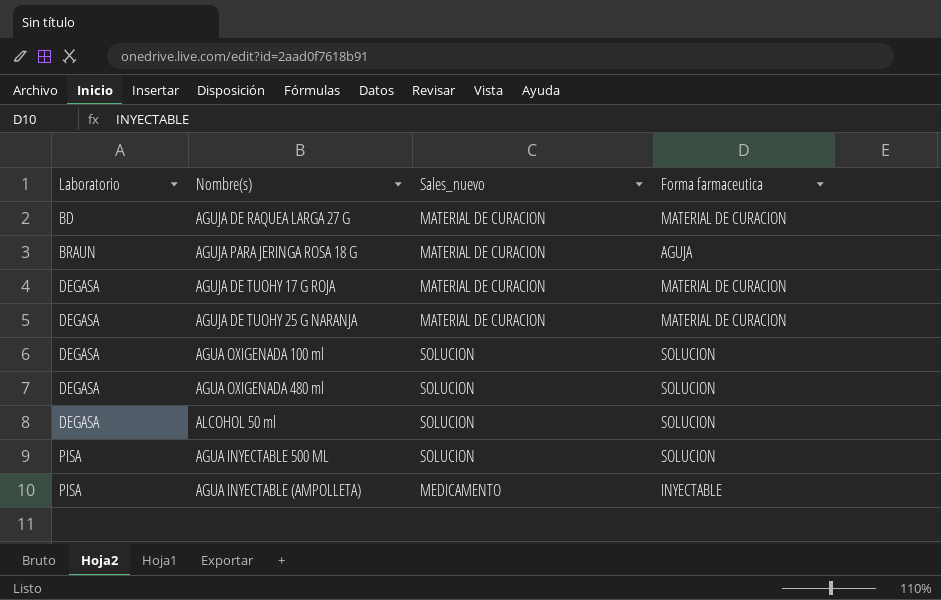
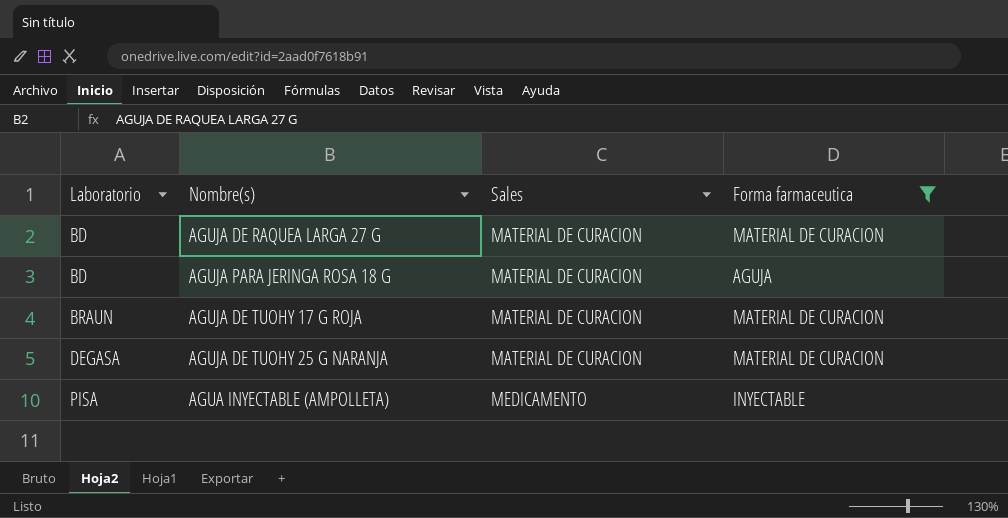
filter: none -> Forma farmaceutica != SOLUCION
column name: Sales_nuevo -> Sales
AGUJA PARA JERINGA ROSA 18 G | Laboratorio: BRAUN -> BD
AGUJA DE TUOHY 17 G ROJA | Laboratorio: DEGASA -> BRAUN

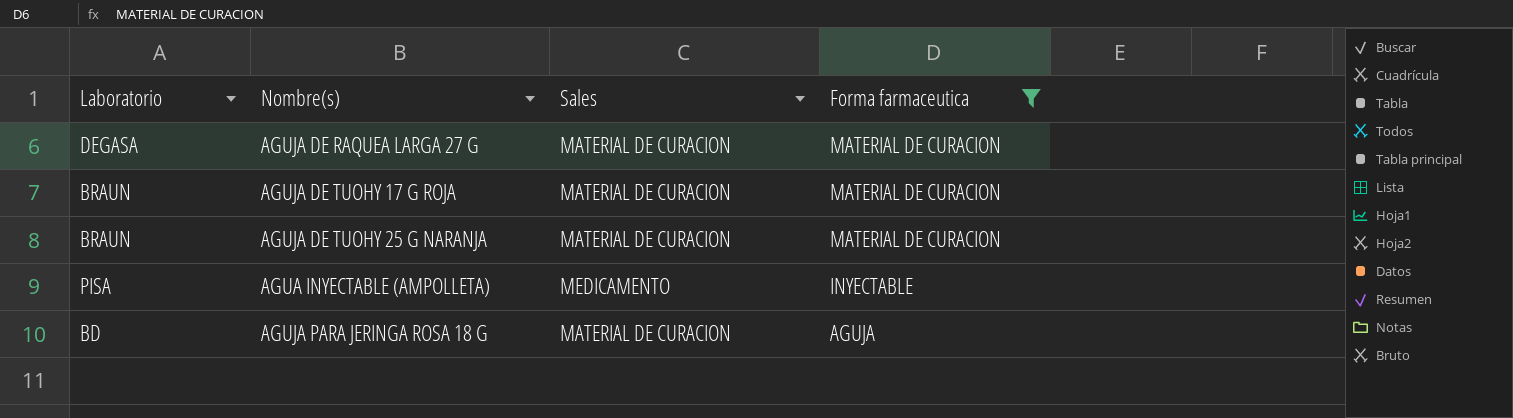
row order: Laboratorio ascending -> Forma farmaceutica descending
AGUJA DE RAQUEA LARGA 27 G | Laboratorio: BD -> DEGASA
AGUJA DE TUOHY 25 G NARANJA | Laboratorio: DEGASA -> BRAUN

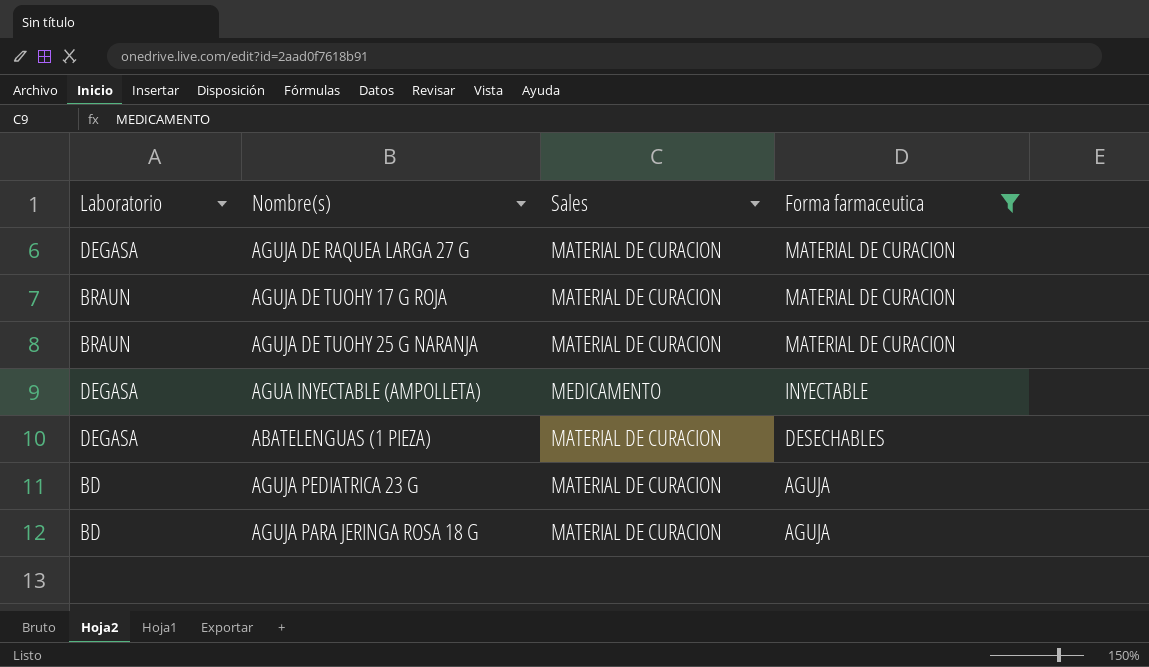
AGUA INYECTABLE (AMPOLLETA) | Laboratorio: PISA -> DEGASA
row ABATELENGUAS (1 PIEZA): none -> DEGASA | MATERIAL DE CURACION | DESECHABLES
row AGUJA PEDIATRICA 23 G: none -> BD | MATERIAL DE CURACION | AGUJA

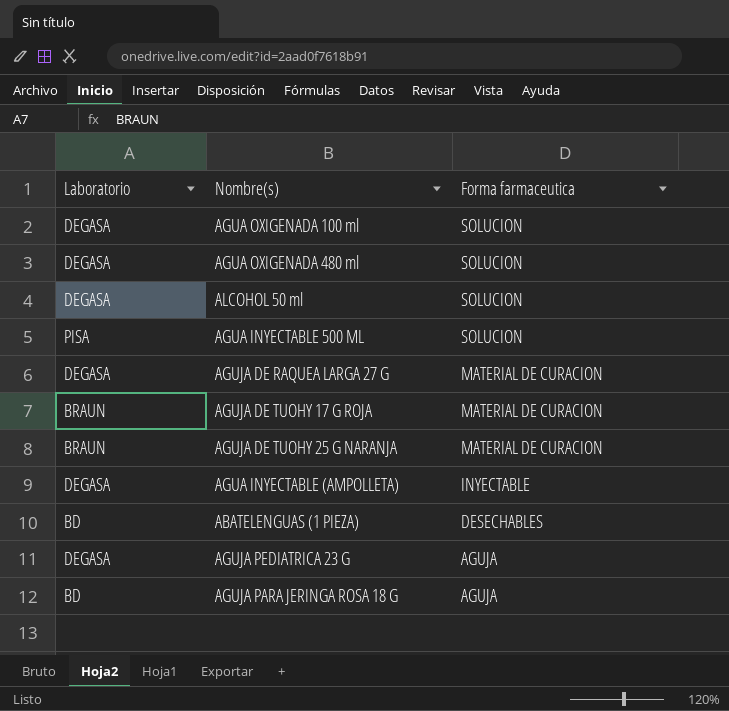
filter: Forma farmaceutica != SOLUCION -> none
column Sales | position: 3 -> none
ABATELENGUAS (1 PIEZA) | Laboratorio: DEGASA -> BD
AGUJA PEDIATRICA 23 G | Laboratorio: BD -> DEGASA

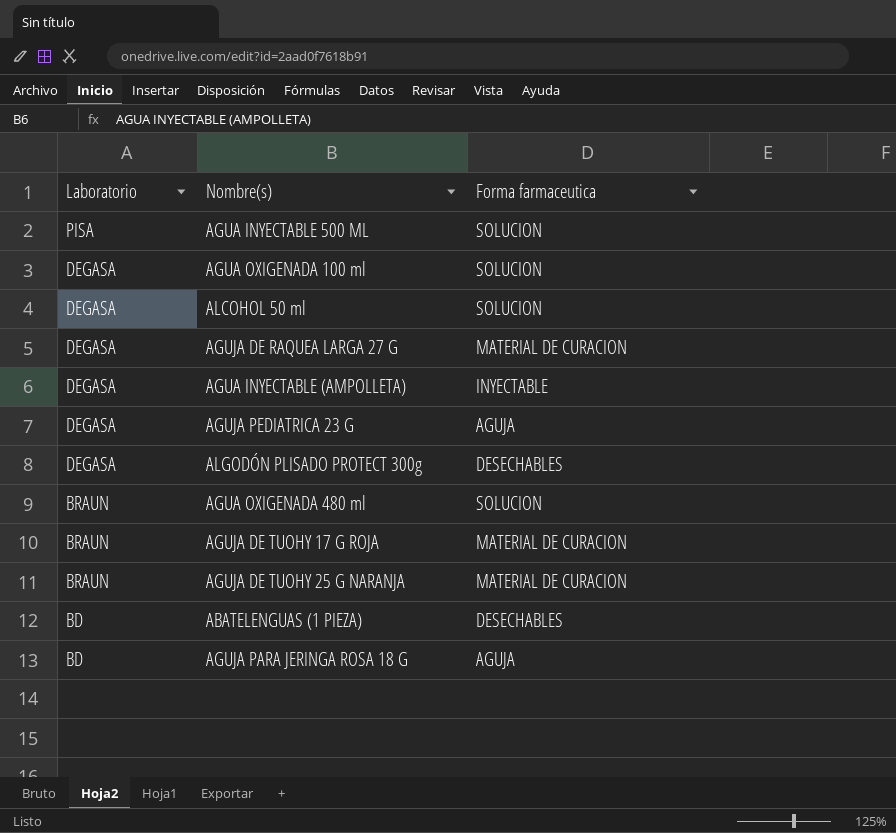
row order: Forma farmaceutica descending -> Laboratorio descending
row ALGODÓN PLISADO PROTECT 300g: none -> DEGASA | DESECHABLES
AGUA OXIGENADA 480 ml | Laboratorio: DEGASA -> BRAUN

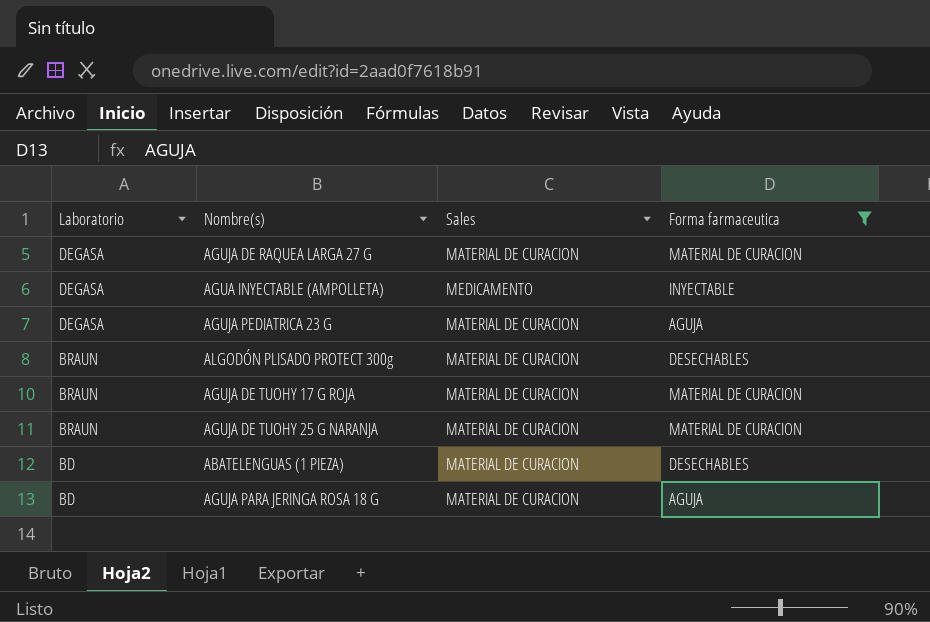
filter: none -> Forma farmaceutica != SOLUCION
column Sales | position: none -> 3
ALGODÓN PLISADO PROTECT 300g | Laboratorio: DEGASA -> BRAUN

